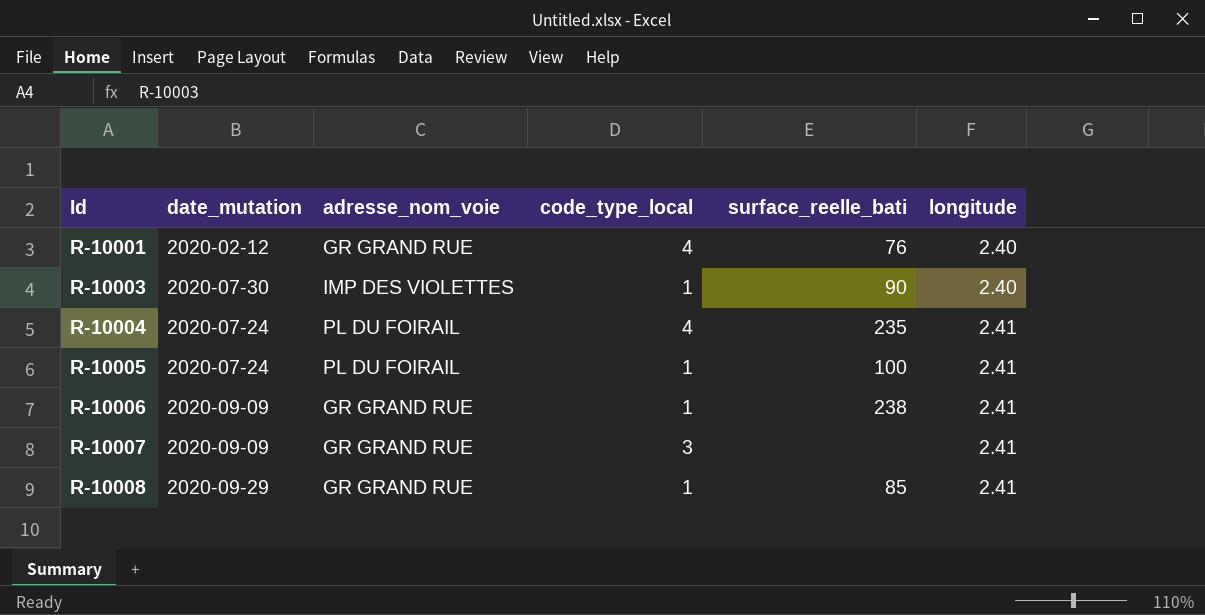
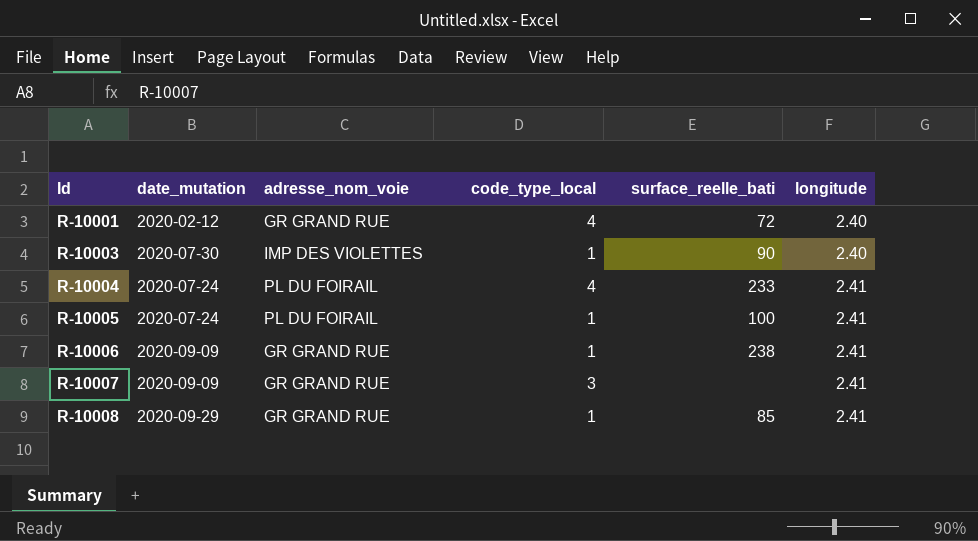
R-10001 | surface_reelle_bati: 76 -> 72
R-10004 | surface_reelle_bati: 235 -> 233

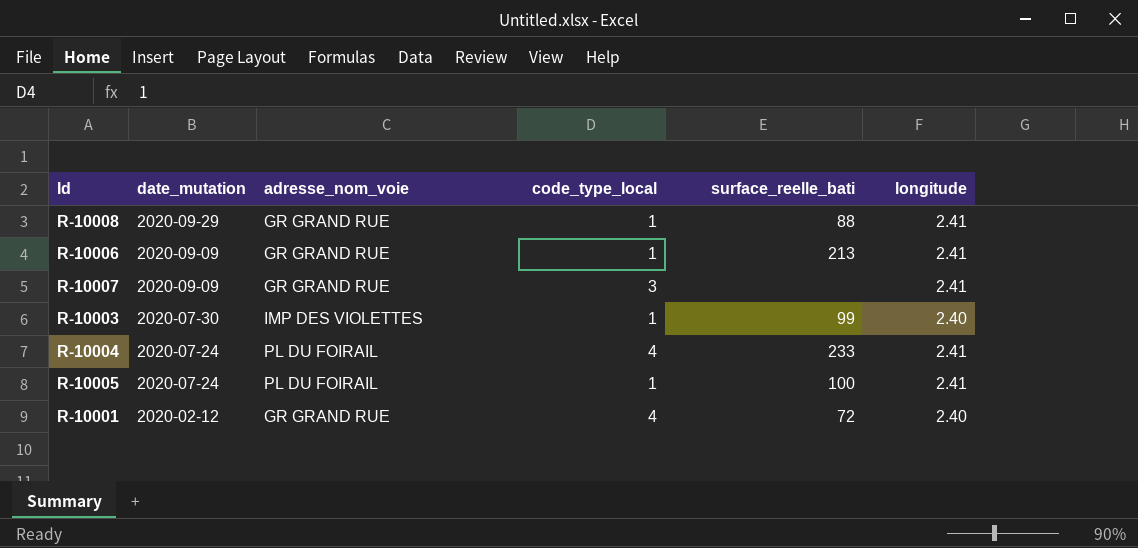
row order: Id ascending -> date_mutation descending
R-10008 | surface_reelle_bati: 85 -> 88
R-10006 | surface_reelle_bati: 238 -> 213
R-10003 | surface_reelle_bati: 90 -> 99

